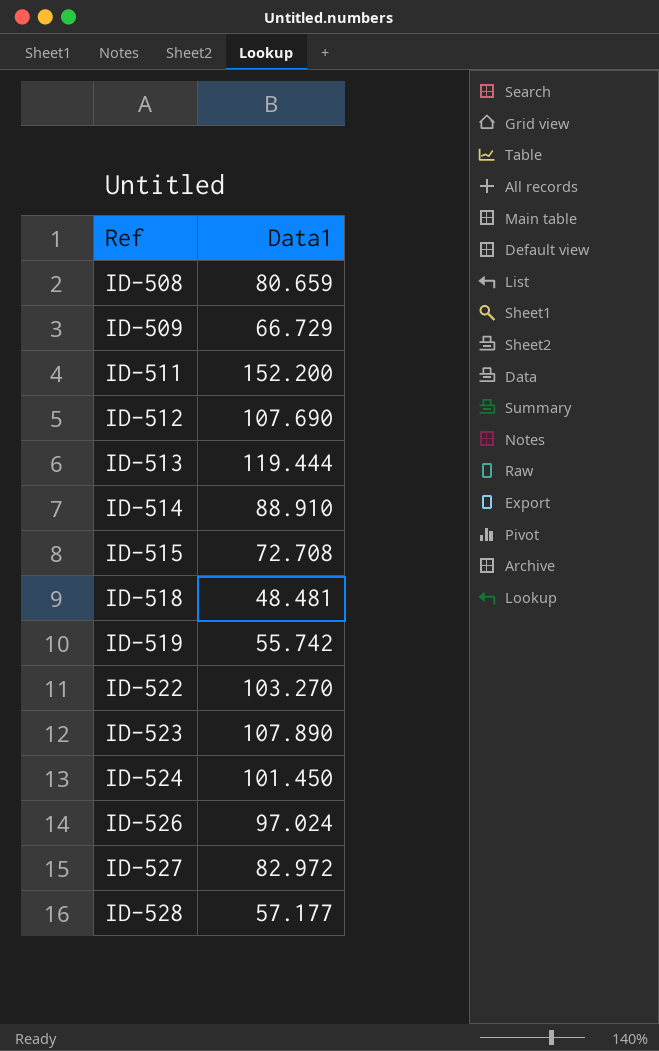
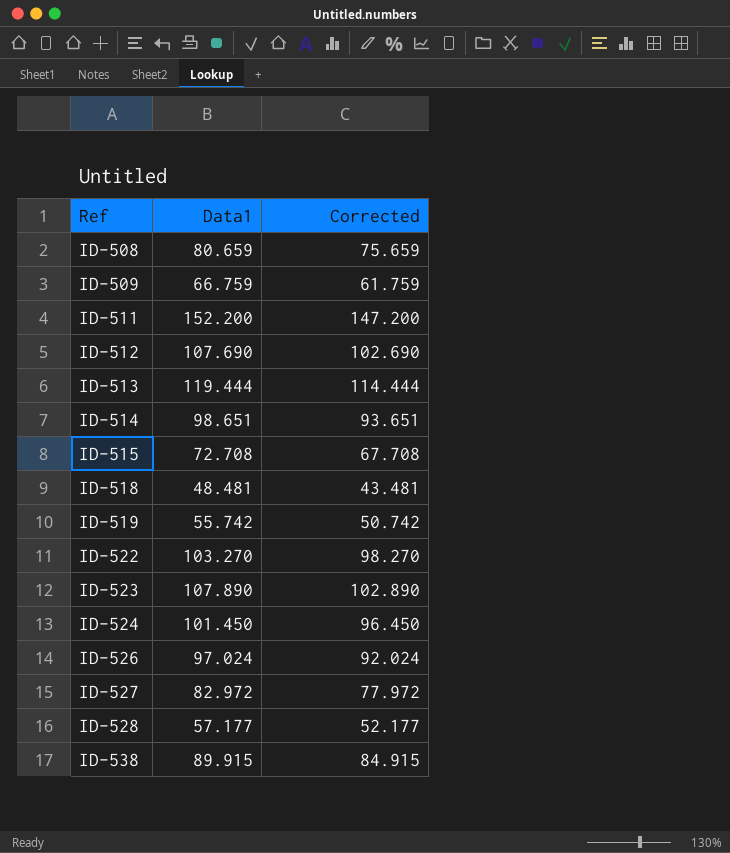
column Corrected | formula: none -> [Data1] - 5
ID-509 | Data1: 66.729 -> 66.759
ID-514 | Data1: 88.910 -> 98.651
row ID-538: none -> 89.915 | 84.915

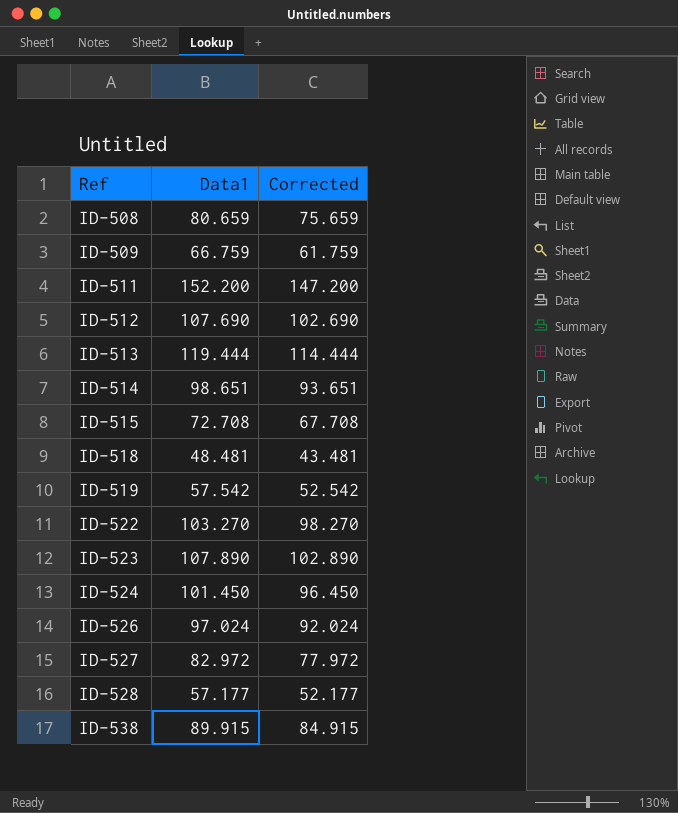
ID-519 | Data1: 55.742 -> 57.542
ID-519 | Corrected: 50.742 -> 52.542

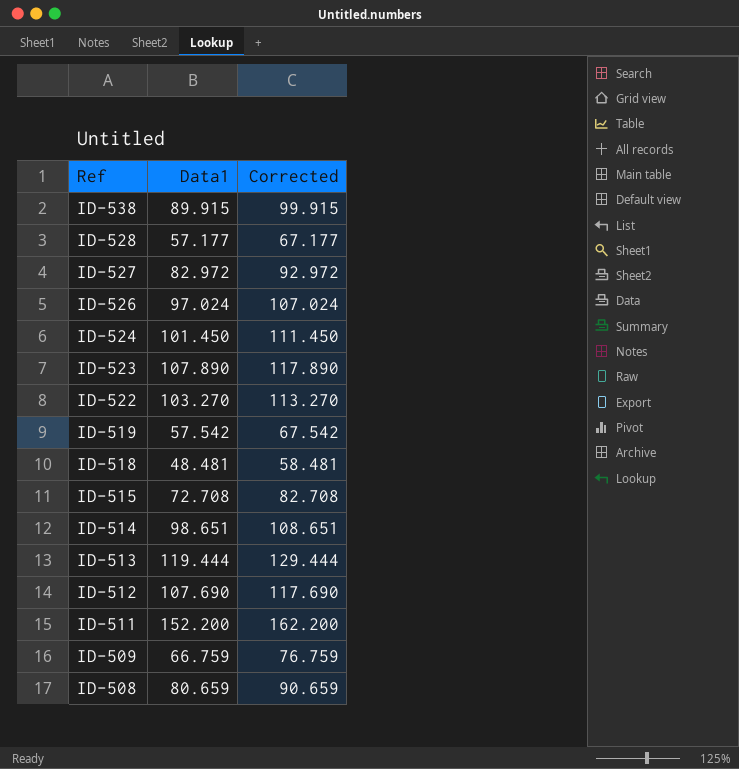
row order: Ref ascending -> Ref descending
column Corrected | formula: [Data1] - 5 -> [Data1] + 10

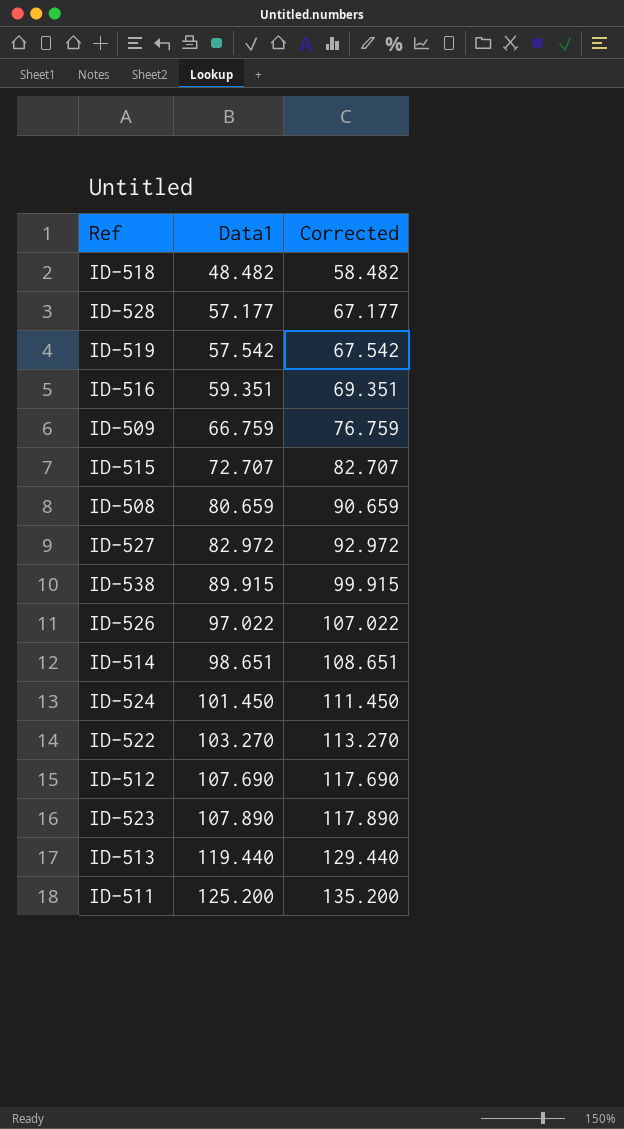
row order: Ref descending -> Data1 ascending
ID-518 | Data1: 48.481 -> 48.482
ID-518 | Corrected: 58.481 -> 58.482
row ID-516: none -> 59.351 | 69.351
ID-515 | Data1: 72.708 -> 72.707
ID-515 | Corrected: 82.708 -> 82.707
ID-526 | Data1: 97.024 -> 97.022
ID-526 | Corrected: 107.024 -> 107.022
ID-513 | Data1: 119.444 -> 119.440
ID-513 | Corrected: 129.444 -> 129.440
ID-511 | Data1: 152.200 -> 125.200
ID-511 | Corrected: 162.200 -> 135.200

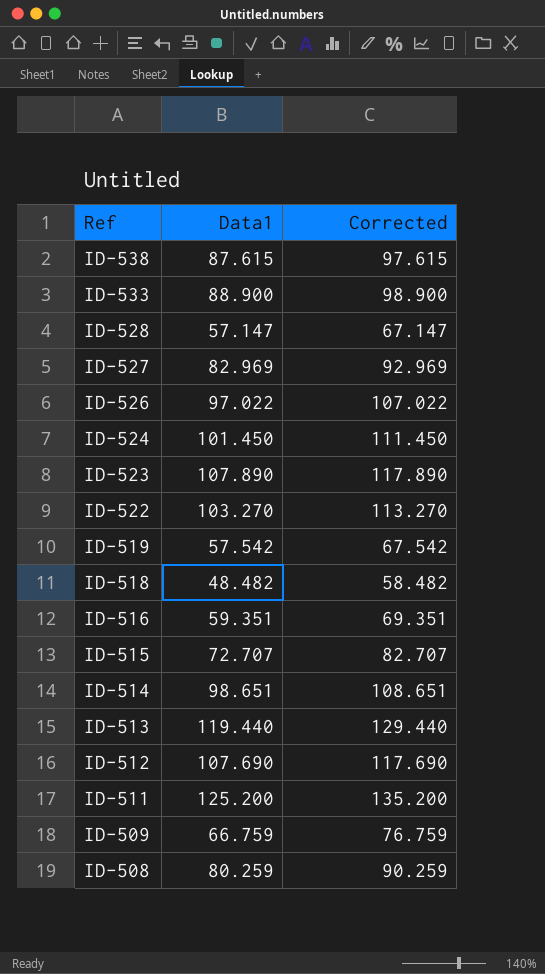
row order: Data1 ascending -> Ref descending
ID-538 | Data1: 89.915 -> 87.615
ID-538 | Corrected: 99.915 -> 97.615
row ID-533: none -> 88.900 | 98.900
ID-528 | Data1: 57.177 -> 57.147
ID-528 | Corrected: 67.177 -> 67.147
ID-527 | Data1: 82.972 -> 82.969
ID-527 | Corrected: 92.972 -> 92.969
ID-508 | Data1: 80.659 -> 80.259
ID-508 | Corrected: 90.659 -> 90.259

